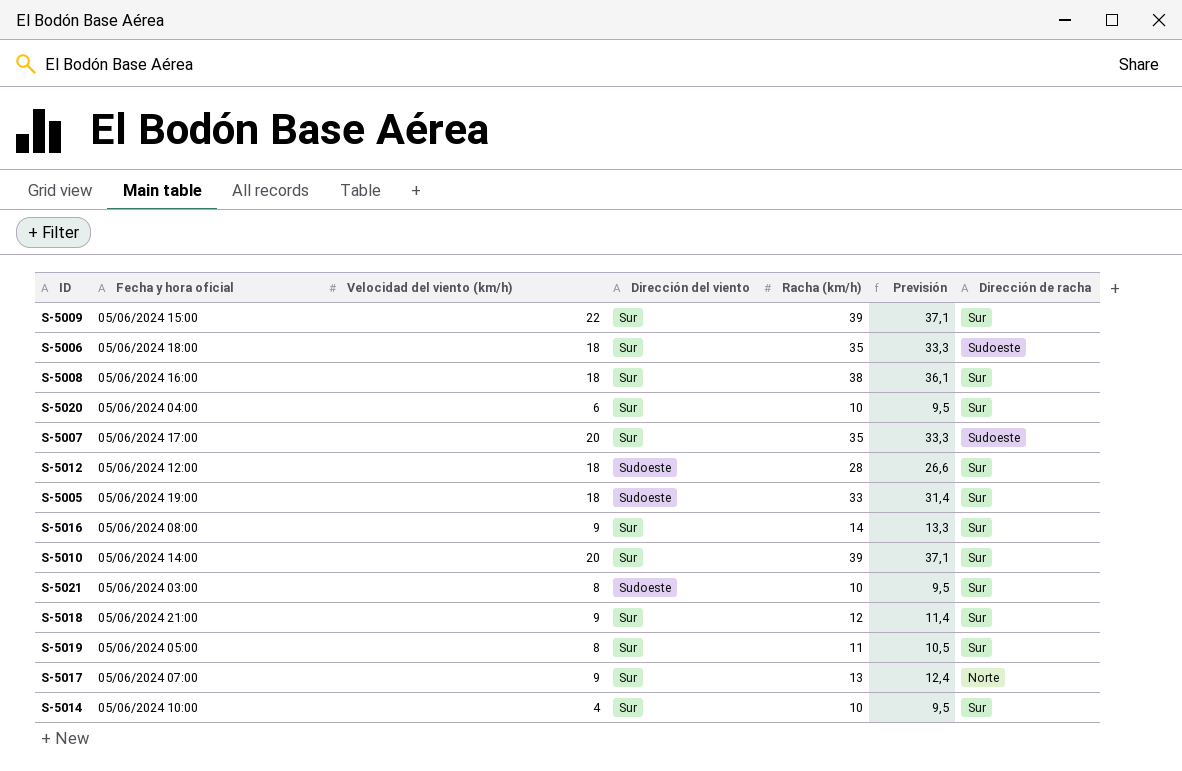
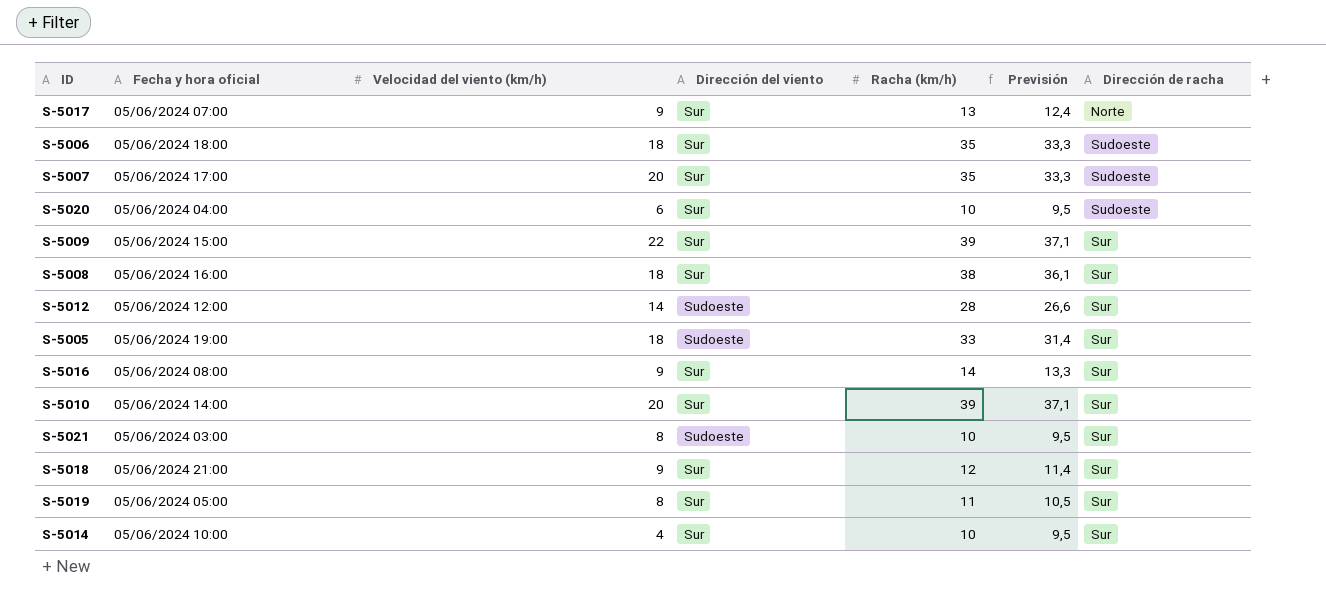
row order: none -> Dirección de racha ascending
S-5020 | Dirección de racha: Sur -> Sudoeste
S-5012 | Velocidad del viento (km/h): 18 -> 14

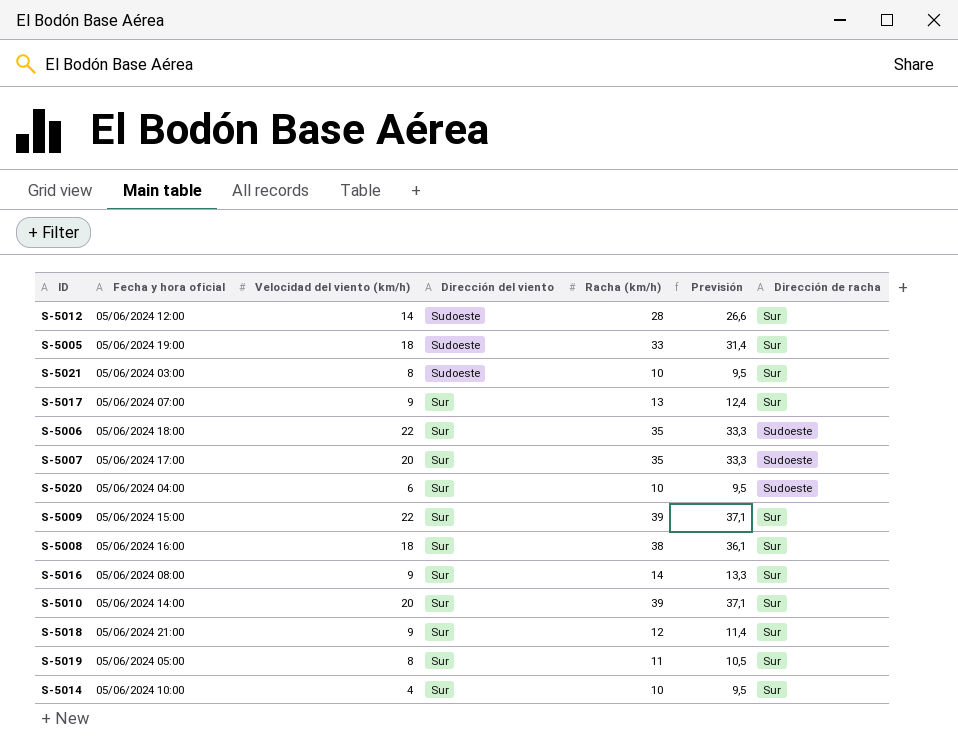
row order: Dirección de racha ascending -> Dirección del viento ascending
S-5017 | Dirección de racha: Norte -> Sur
S-5006 | Velocidad del viento (km/h): 18 -> 22

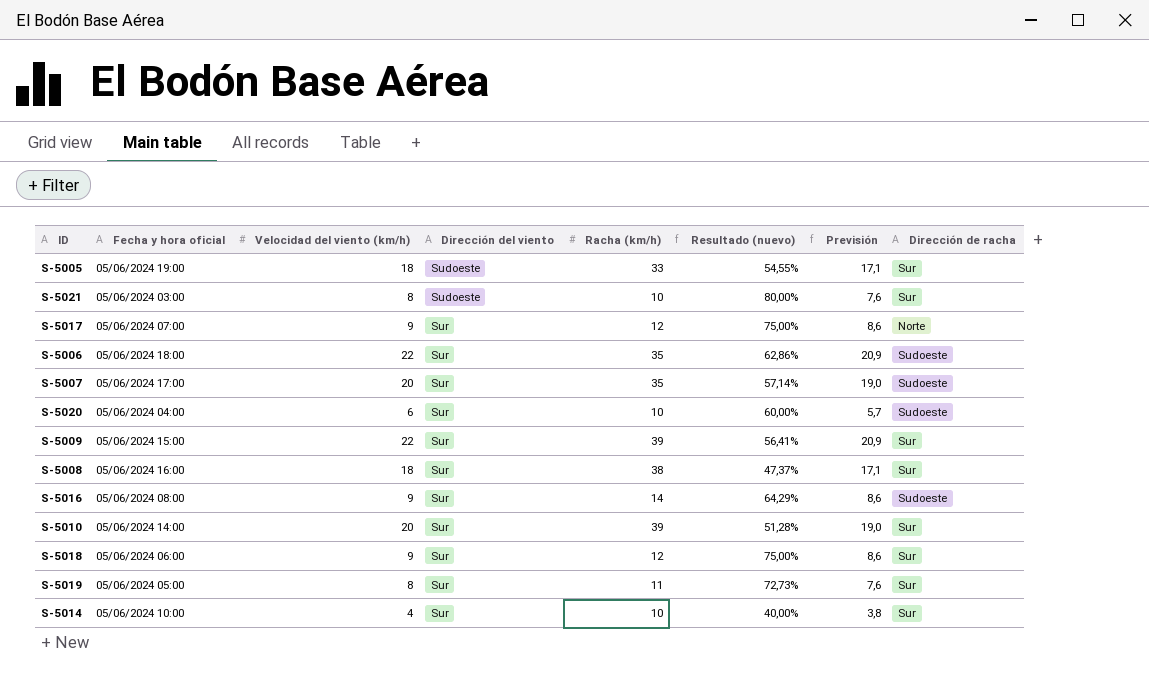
column Resultado (nuevo) | formula: none -> [Velocidad del viento (km/h)] / [Racha (km/h)]
column Previsión | formula: [Racha (km/h)] * 0,95 -> [Velocidad del viento (km/h)] * 0,95
row S-5012: 05/06/2024 12:00 | 14 | Sudoeste | 28 | 26,6 | Sur -> none
S-5017 | Racha (km/h): 13 -> 12
S-5017 | Dirección de racha: Sur -> Norte
S-5016 | Dirección de racha: Sur -> Sudoeste
S-5018 | Fecha y hora oficial: 05/06/2024 21:00 -> 05/06/2024 06:00

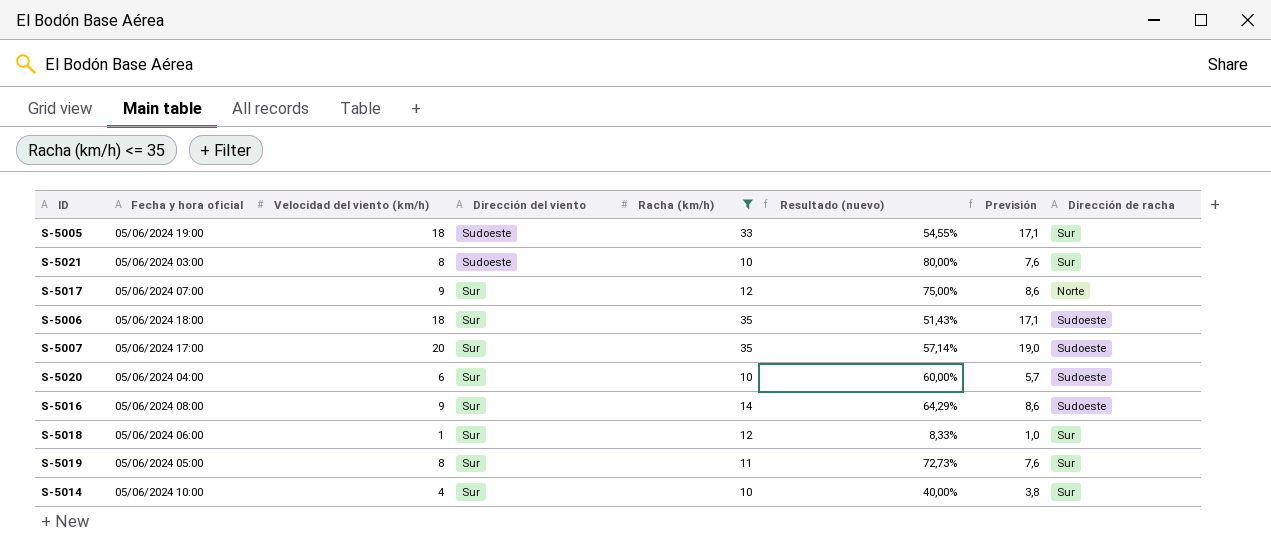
filter: none -> Racha (km/h) <= 35
S-5006 | Velocidad del viento (km/h): 22 -> 18
S-5006 | Resultado (nuevo): 62,86% -> 51,43%
S-5006 | Previsión: 20,9 -> 17,1
S-5018 | Velocidad del viento (km/h): 9 -> 1
S-5018 | Resultado (nuevo): 75,00% -> 8,33%
S-5018 | Previsión: 8,6 -> 1,0

